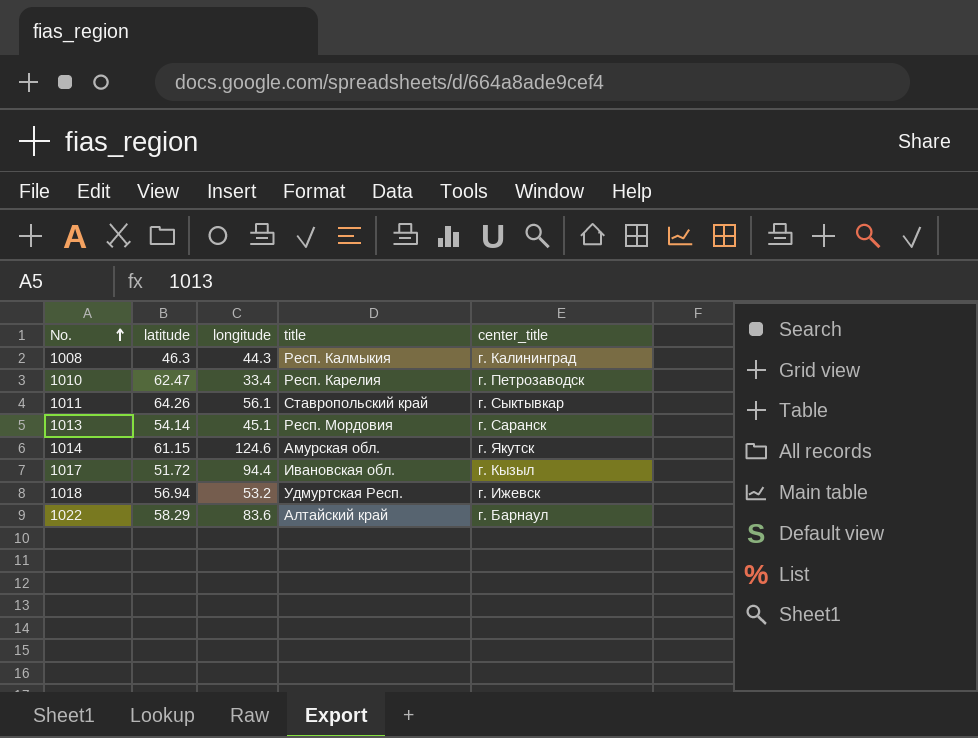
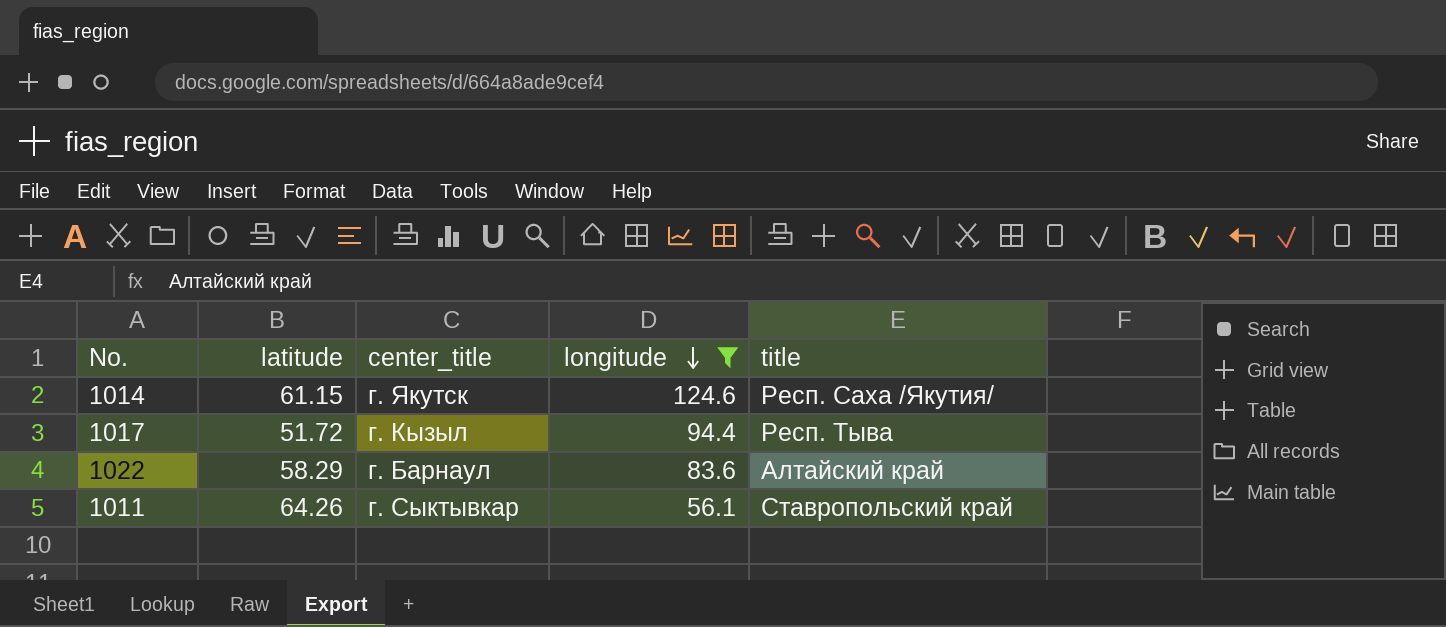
filter: none -> longitude >= 56.1
row order: No. ascending -> longitude descending
column center_title | position: 5 -> 3
1014 | title: Амурская обл. -> Респ. Саха /Якутия/
1017 | title: Ивановская обл. -> Респ. Тыва

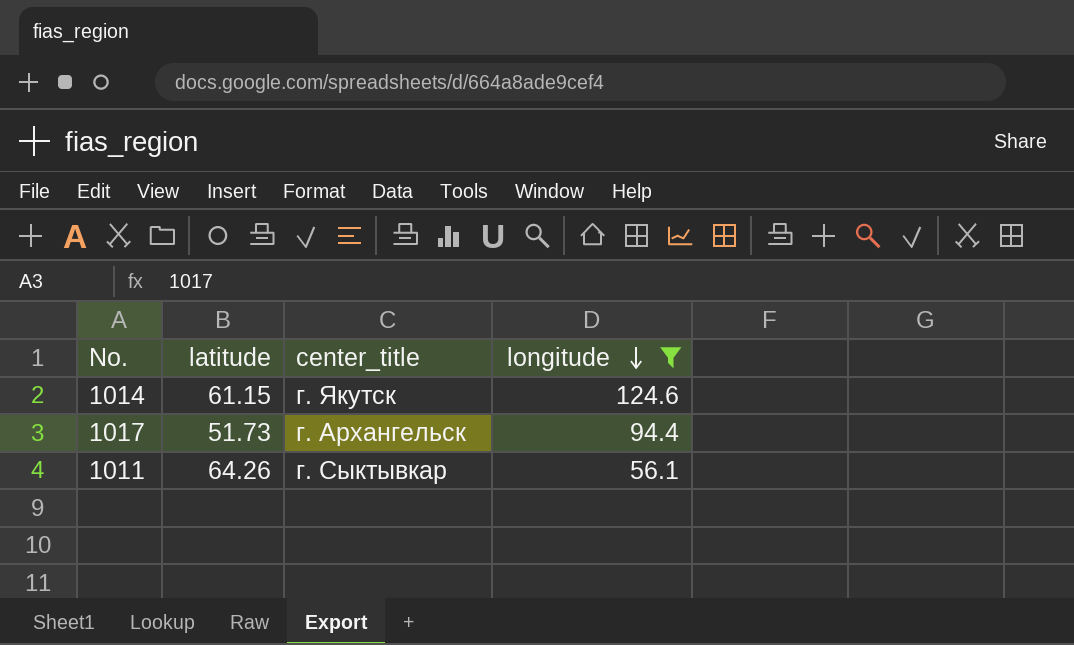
column title | position: 5 -> none
row 1022: 58.29 | г. Барнаул | 83.6 | Алтайский край -> none
1017 | latitude: 51.72 -> 51.73
1017 | center_title: г. Кызыл -> г. Архангельск

